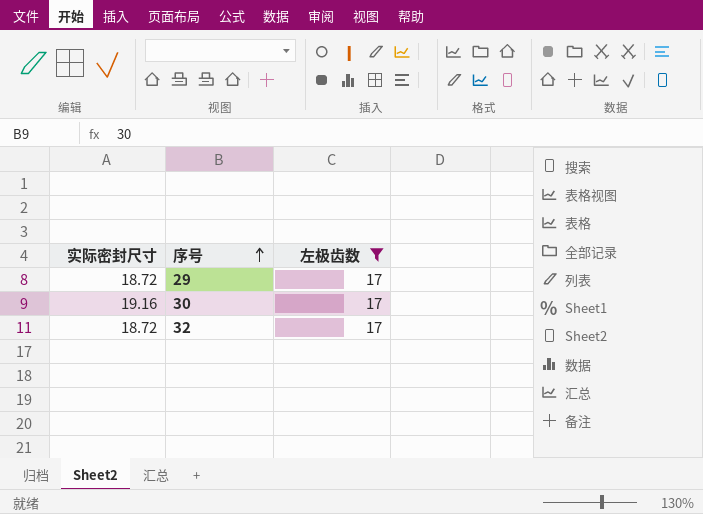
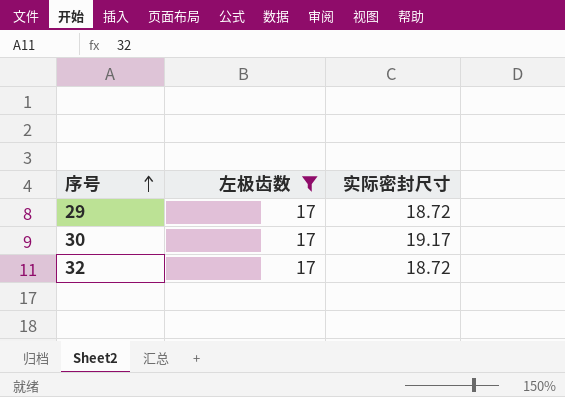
column 实际密封尺寸 | position: 1 -> 3
30 | 实际密封尺寸: 19.16 -> 19.17

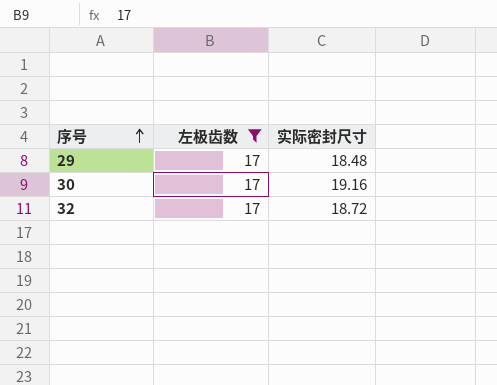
29 | 实际密封尺寸: 18.72 -> 18.48
30 | 实际密封尺寸: 19.17 -> 19.16

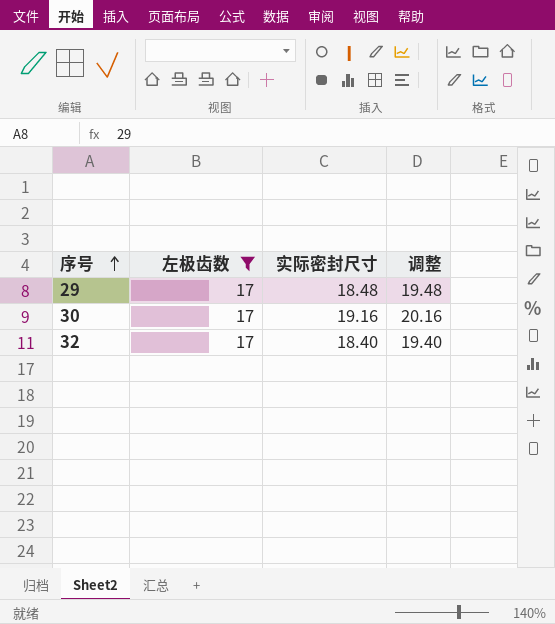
column 调整 | formula: none -> [实际密封尺寸] + 1
32 | 实际密封尺寸: 18.72 -> 18.40

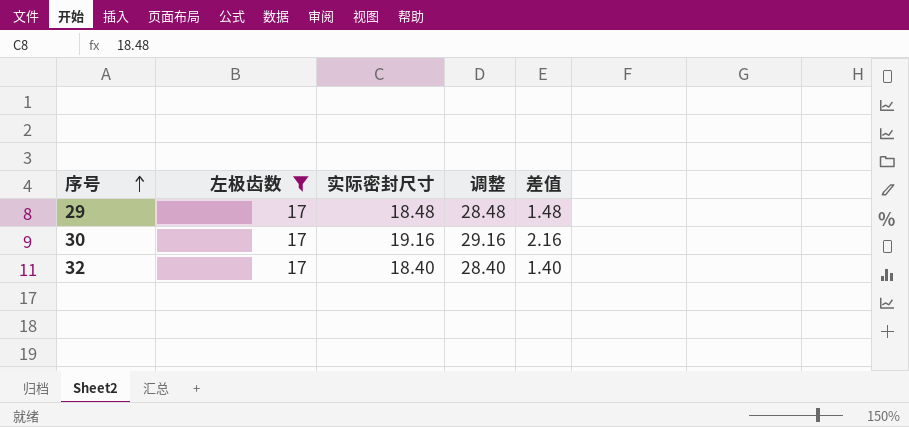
column 调整 | formula: [实际密封尺寸] + 1 -> [实际密封尺寸] + 10
column 差值 | formula: none -> [实际密封尺寸] - [左极齿数]

